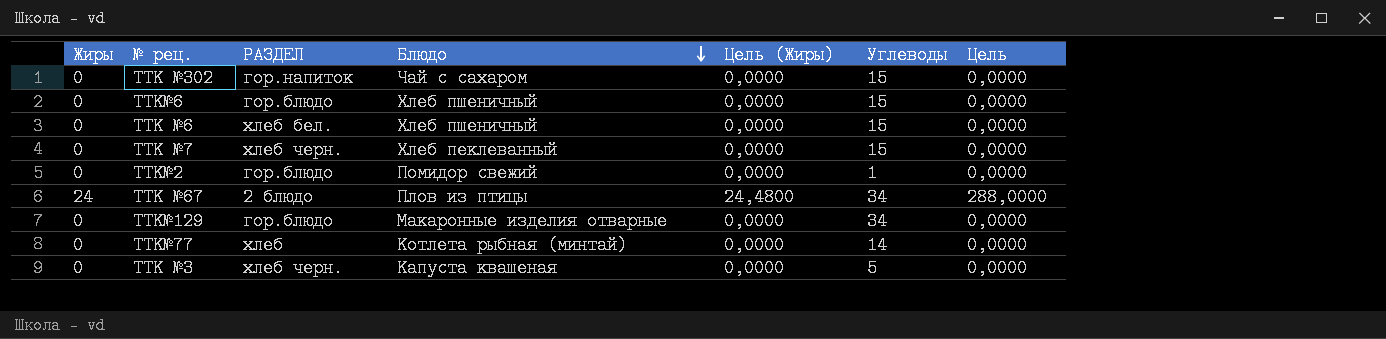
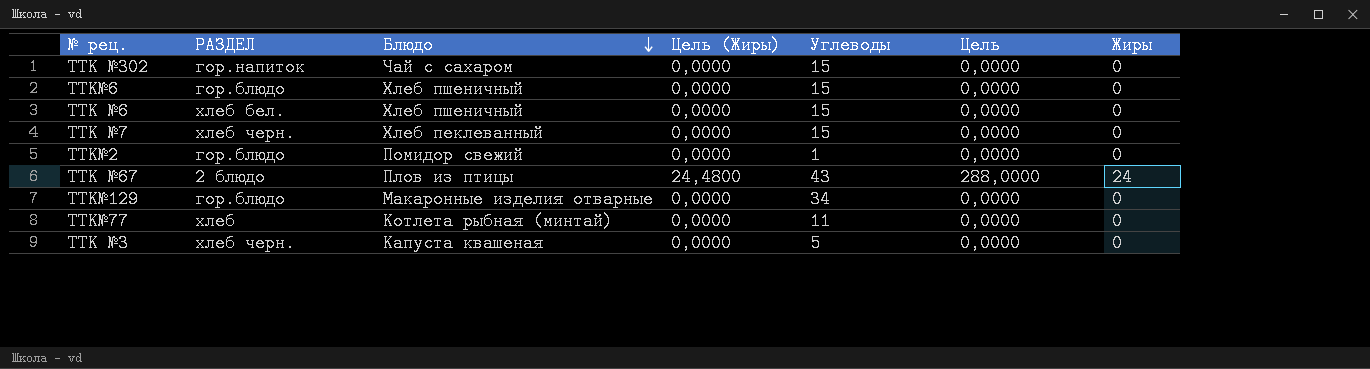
column Жиры | position: 1 -> 7
ТТК №67 | Углеводы: 34 -> 43
ТТК№77 | Углеводы: 14 -> 11

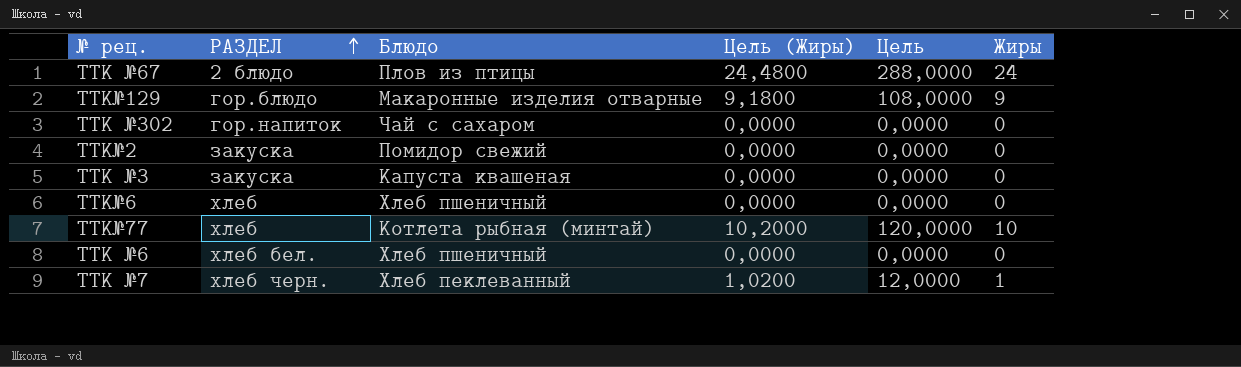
row order: Блюдо descending -> РАЗДЕЛ ascending
column Углеводы | position: 5 -> none
ТТК№129 | Цель (Жиры): 0,0000 -> 9,1800
ТТК№129 | Цель: 0,0000 -> 108,0000
ТТК№129 | Жиры: 0 -> 9
ТТК№2 | РАЗДЕЛ: гор.блюдо -> закуска
ТТК №3 | РАЗДЕЛ: хлеб черн. -> закуска
ТТК№6 | РАЗДЕЛ: гор.блюдо -> хлеб
ТТК№77 | Цель (Жиры): 0,0000 -> 10,2000
ТТК№77 | Цель: 0,0000 -> 120,0000
ТТК№77 | Жиры: 0 -> 10
ТТК №7 | Цель (Жиры): 0,0000 -> 1,0200
ТТК №7 | Цель: 0,0000 -> 12,0000
ТТК №7 | Жиры: 0 -> 1

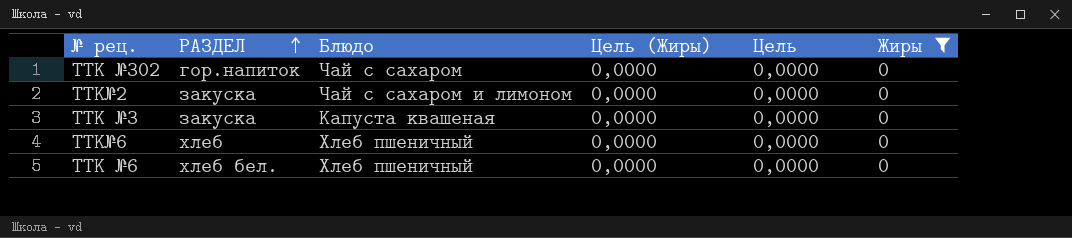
filter: none -> Жиры = 0
ТТК№2 | Блюдо: Помидор свежий -> Чай с сахаром и лимоном

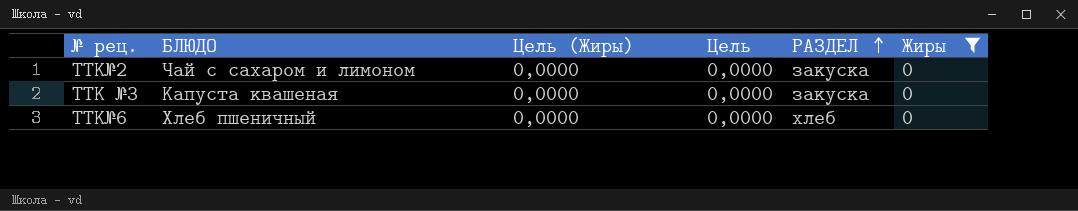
column name: Блюдо -> БЛЮДО
column РАЗДЕЛ | position: 2 -> 5
row ТТК №302: гор.напиток | Чай с сахаром | 0,0000 | 0,0000 | 0 -> none
row ТТК №6: хлеб бел. | Хлеб пшеничный | 0,0000 | 0,0000 | 0 -> none

